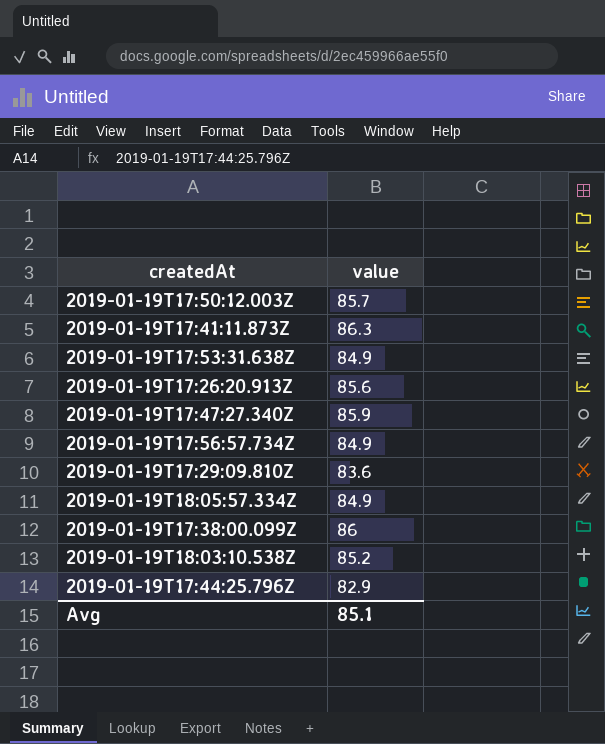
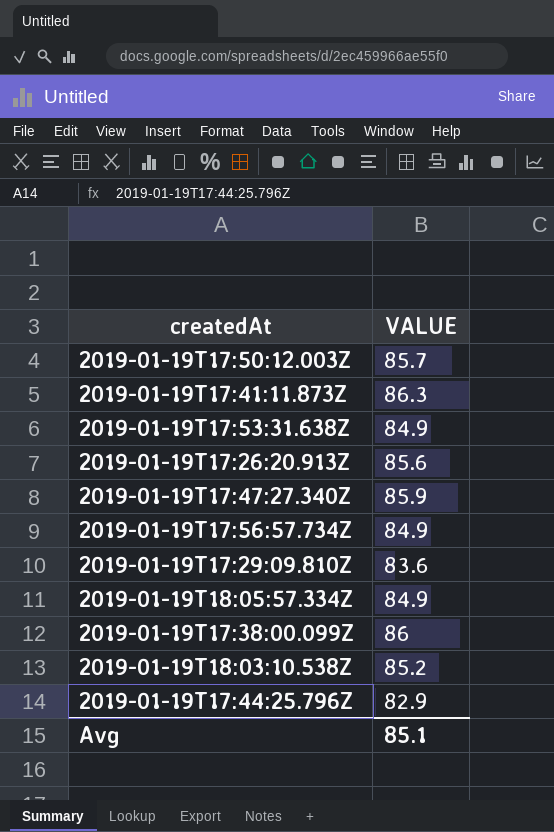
column name: value -> VALUE

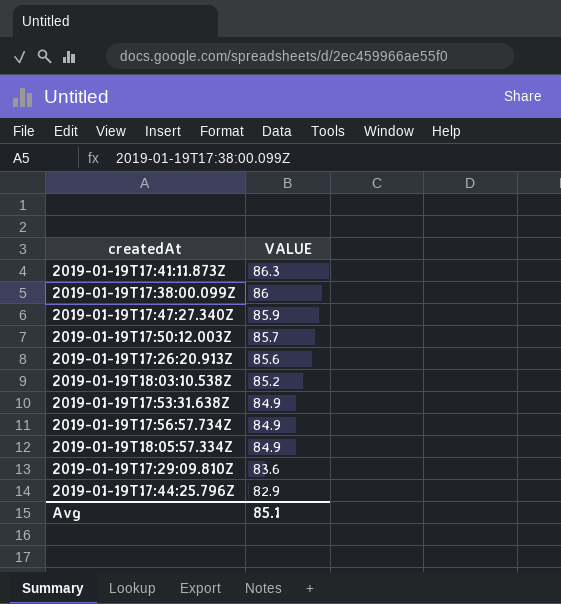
row order: none -> VALUE descending

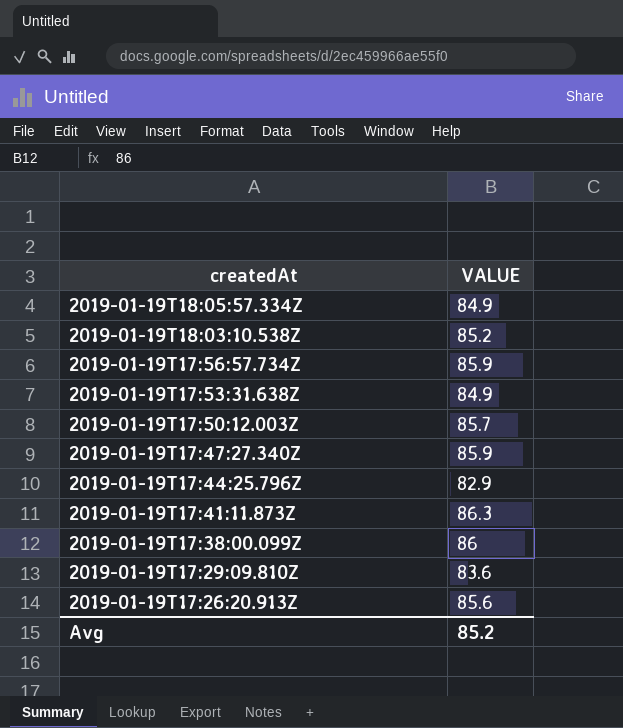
row order: VALUE descending -> createdAt descending
2019-01-19T17:56:57.734Z | VALUE: 84.9 -> 85.9
Avg | VALUE: 85.1 -> 85.2

